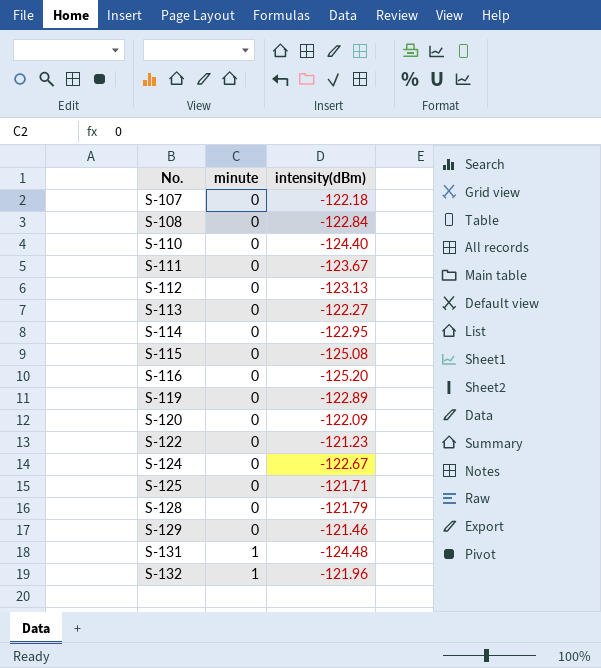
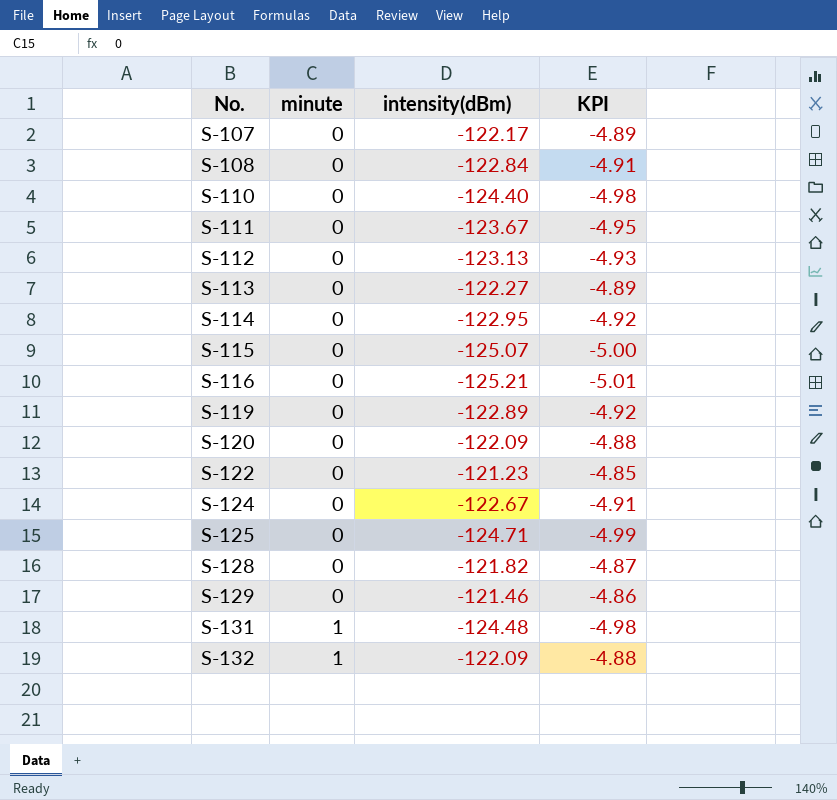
column KPI | formula: none -> [intensity(dBm)] * 0.04
S-107 | intensity(dBm): -122.18 -> -122.17
S-115 | intensity(dBm): -125.08 -> -125.07
S-116 | intensity(dBm): -125.20 -> -125.21
S-125 | intensity(dBm): -121.71 -> -124.71
S-128 | intensity(dBm): -121.79 -> -121.82
S-132 | intensity(dBm): -121.96 -> -122.09

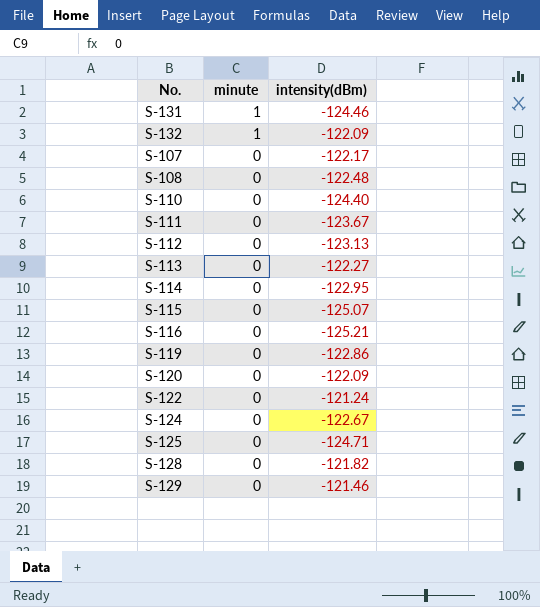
row order: No. ascending -> minute descending
column KPI | formula: [intensity(dBm)] * 0.04 -> none
S-131 | intensity(dBm): -124.48 -> -124.46
S-108 | intensity(dBm): -122.84 -> -122.48
S-119 | intensity(dBm): -122.89 -> -122.86
S-122 | intensity(dBm): -121.23 -> -121.24

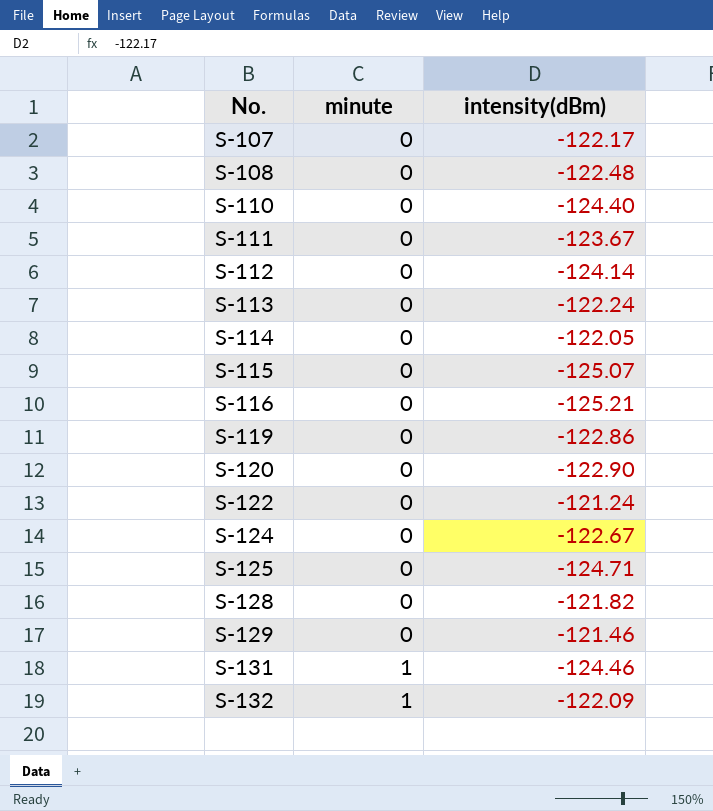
row order: minute descending -> No. ascending
S-112 | intensity(dBm): -123.13 -> -124.14
S-113 | intensity(dBm): -122.27 -> -122.24
S-114 | intensity(dBm): -122.95 -> -122.05
S-120 | intensity(dBm): -122.09 -> -122.90

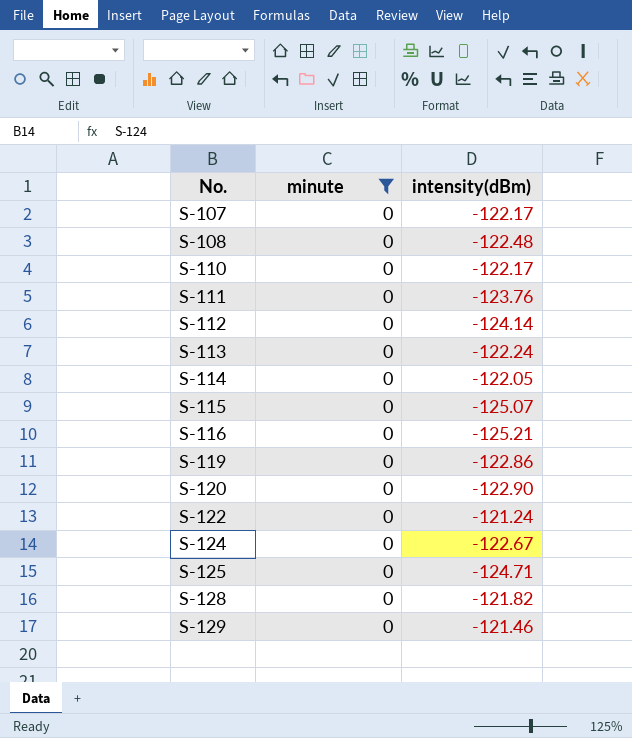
filter: none -> minute = 0
S-110 | intensity(dBm): -124.40 -> -122.17
S-111 | intensity(dBm): -123.67 -> -123.76

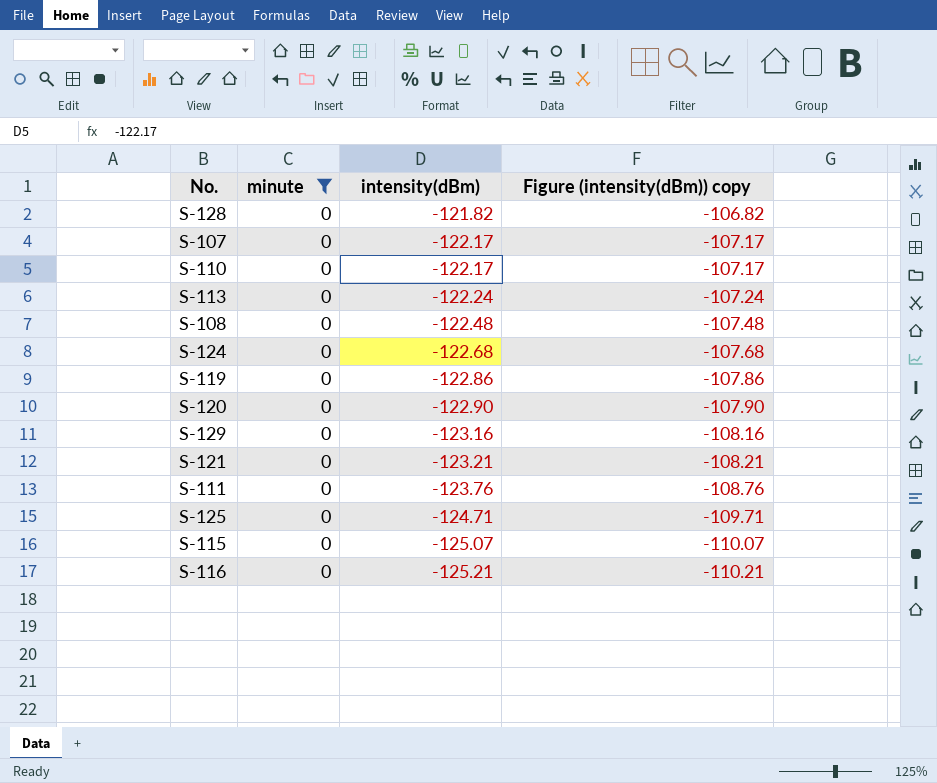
row order: No. ascending -> intensity(dBm) descending
column Figure (intensity(dBm)) copy | formula: none -> [intensity(dBm)] + 15
row S-112: 0 | -124.14 -> none
row S-114: 0 | -122.05 -> none
row S-122: 0 | -121.24 -> none
S-124 | intensity(dBm): -122.67 -> -122.68
S-129 | intensity(dBm): -121.46 -> -123.16
row S-121: none -> 0 | -123.21 | -108.21

